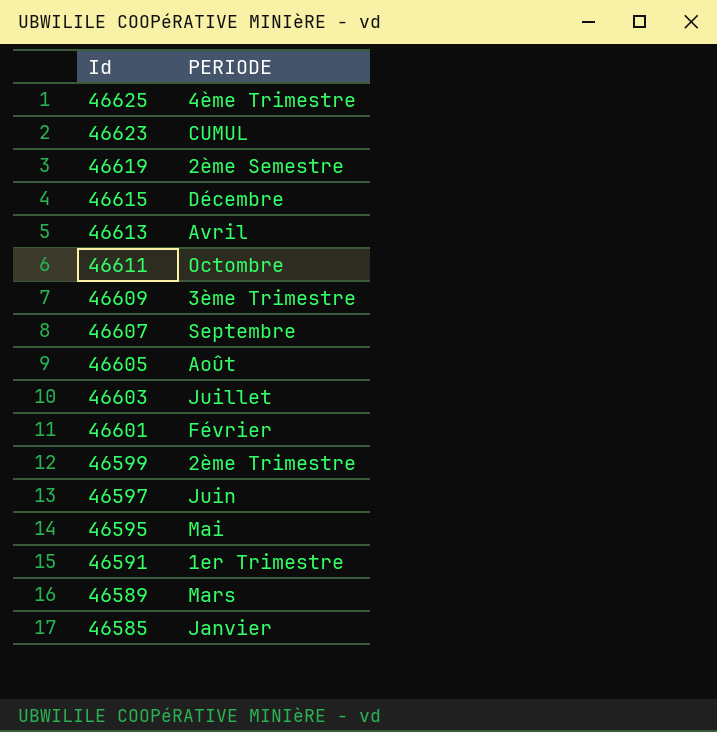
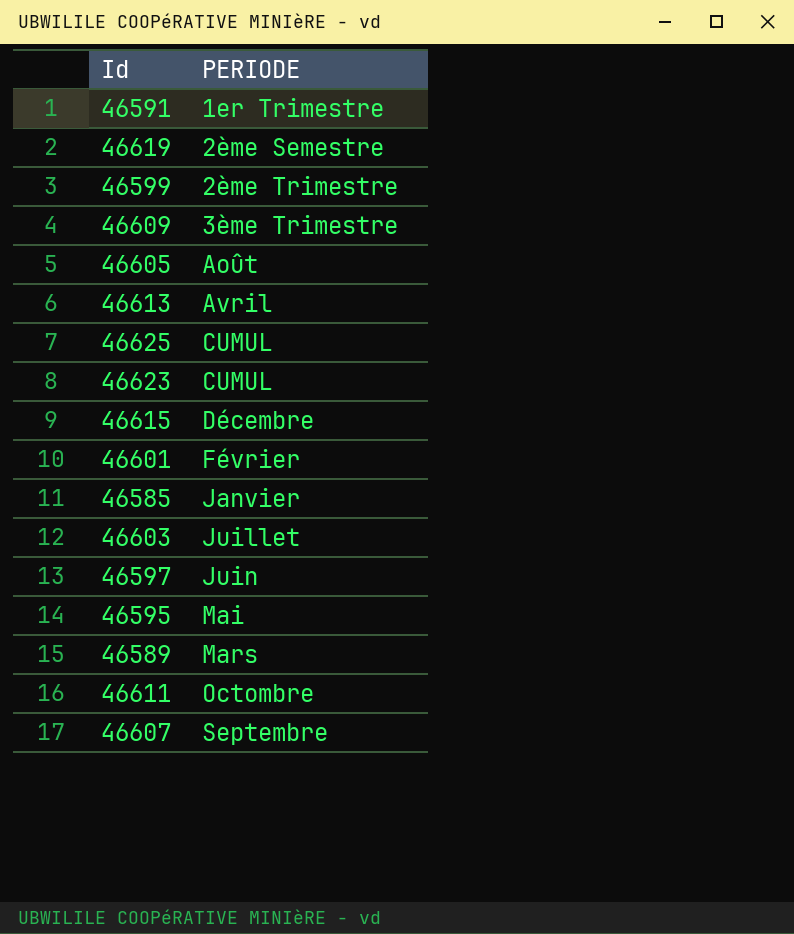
row order: Id descending -> PERIODE ascending
46625 | PERIODE: 4ème Trimestre -> CUMUL

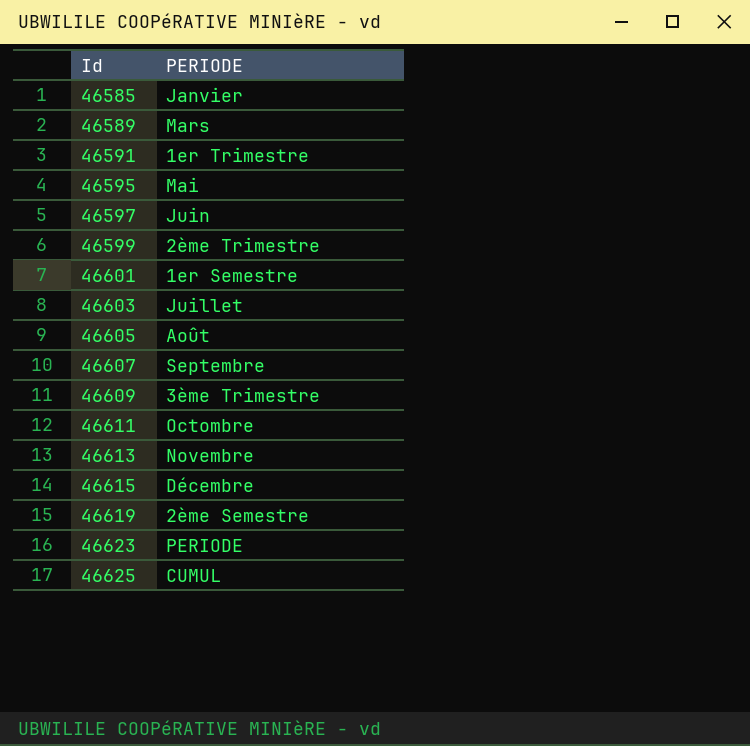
row order: PERIODE ascending -> Id ascending
46601 | PERIODE: Février -> 1er Semestre
46613 | PERIODE: Avril -> Novembre
46623 | PERIODE: CUMUL -> PERIODE

